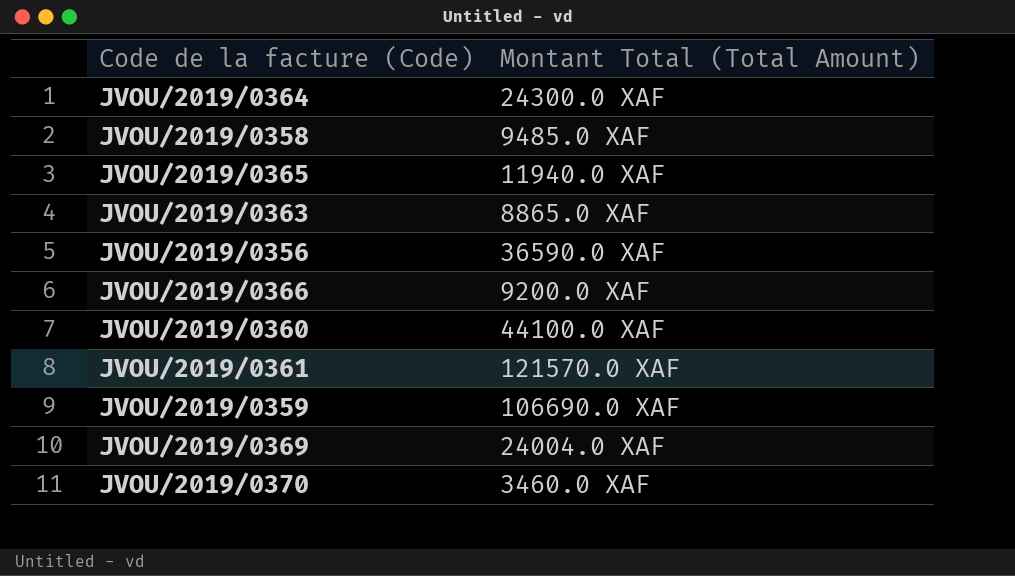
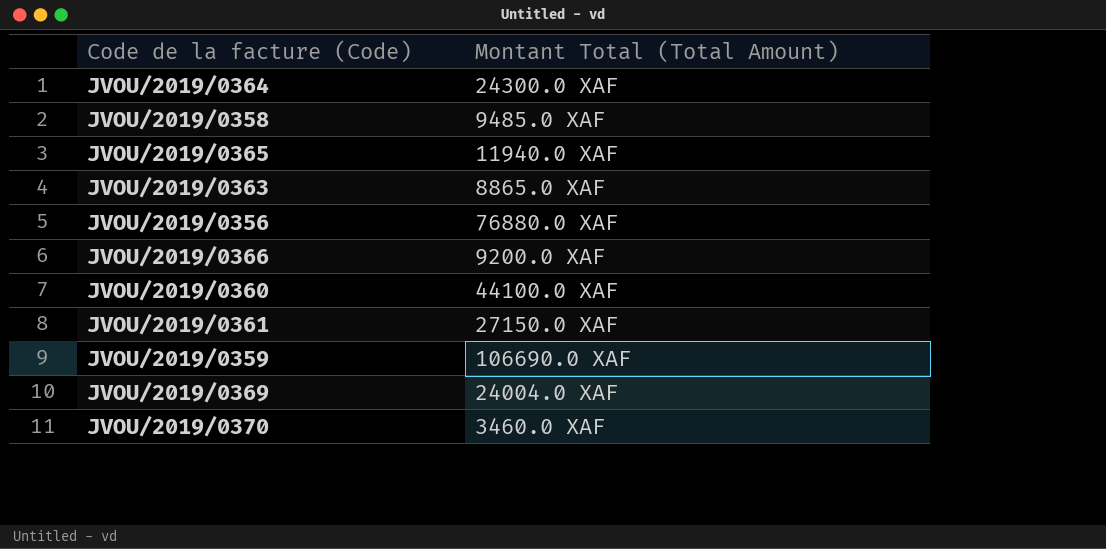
JVOU/2019/0356 | Montant Total (Total Amount): 36590.0 XAF -> 76880.0 XAF
JVOU/2019/0361 | Montant Total (Total Amount): 121570.0 XAF -> 27150.0 XAF

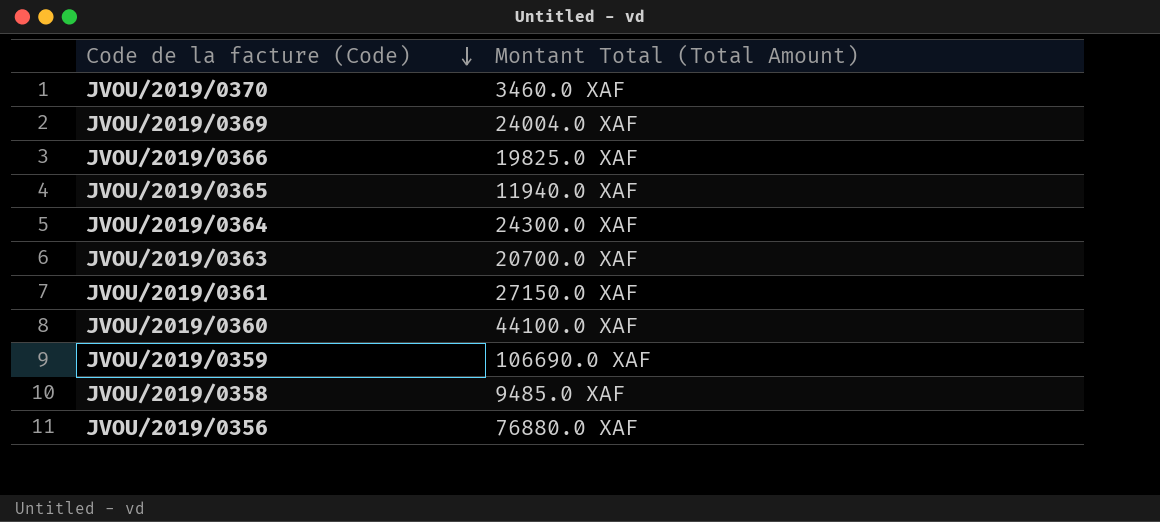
row order: none -> Code de la facture (Code) descending
JVOU/2019/0366 | Montant Total (Total Amount): 9200.0 XAF -> 19825.0 XAF
JVOU/2019/0363 | Montant Total (Total Amount): 8865.0 XAF -> 20700.0 XAF

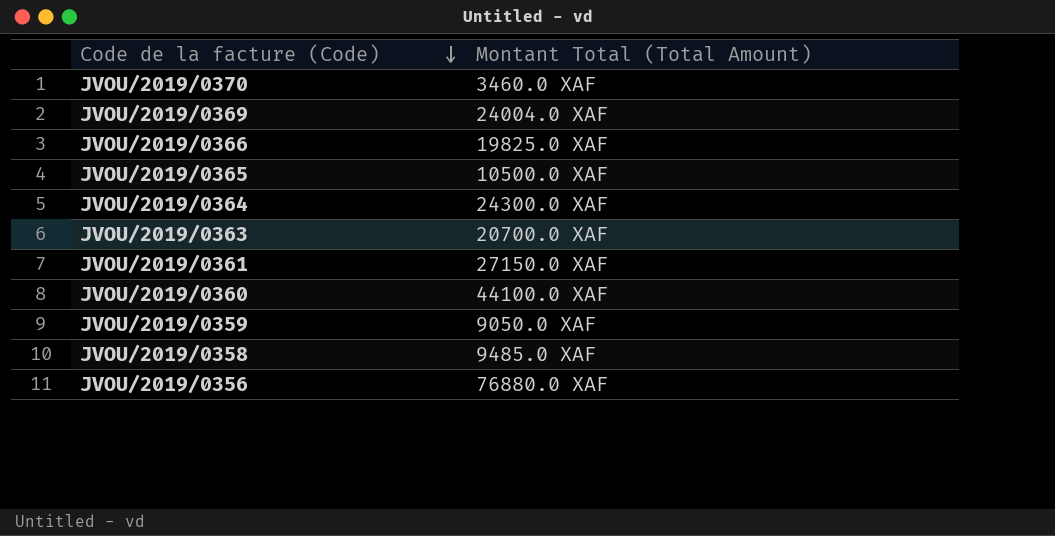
JVOU/2019/0365 | Montant Total (Total Amount): 11940.0 XAF -> 10500.0 XAF
JVOU/2019/0359 | Montant Total (Total Amount): 106690.0 XAF -> 9050.0 XAF

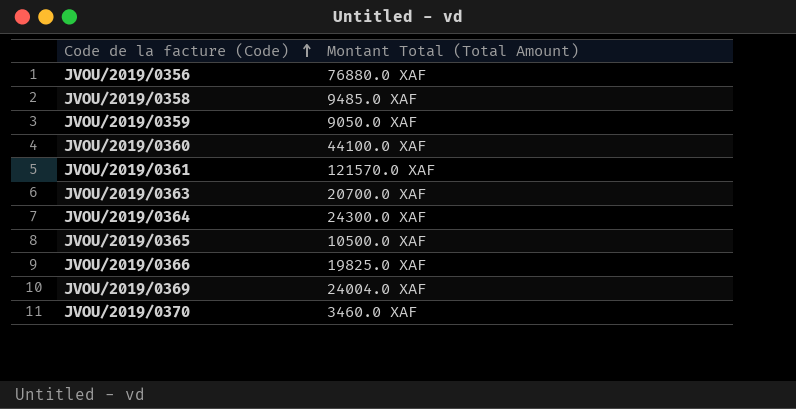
row order: Code de la facture (Code) descending -> Code de la facture (Code) ascending
JVOU/2019/0361 | Montant Total (Total Amount): 27150.0 XAF -> 121570.0 XAF

